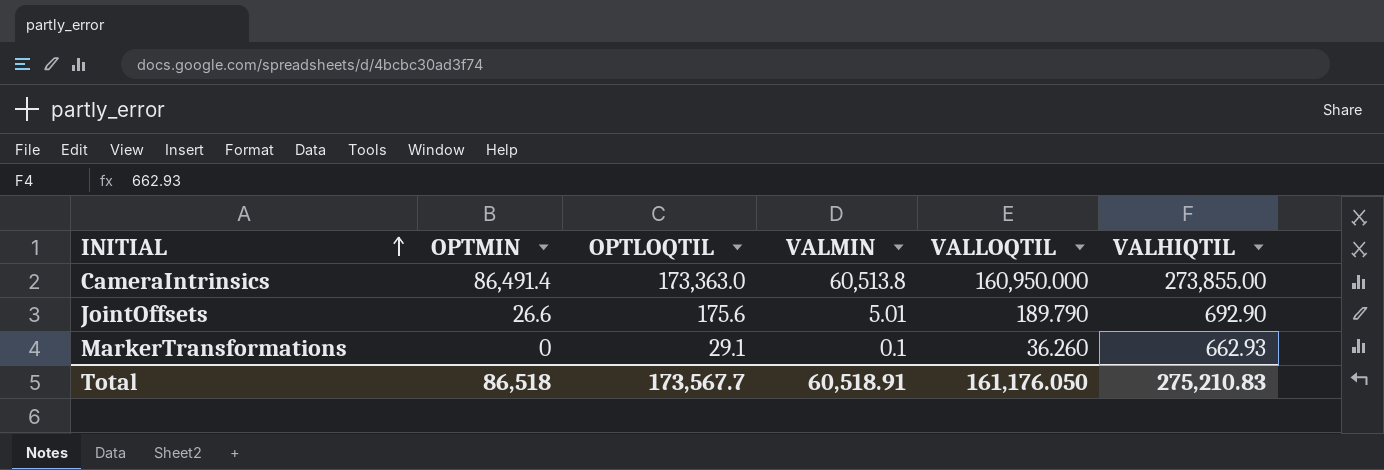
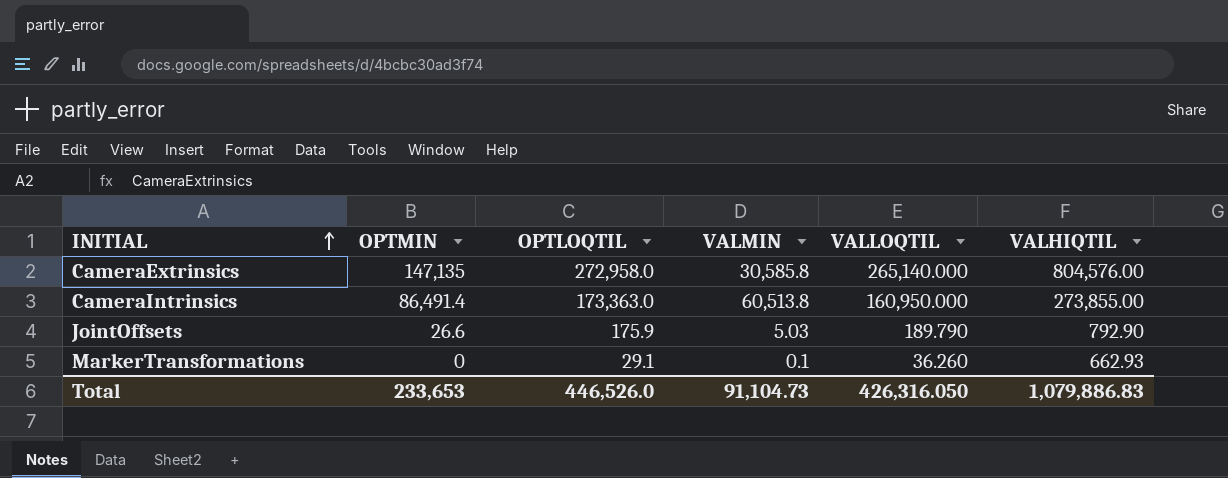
row CameraExtrinsics: none -> 147,135 | 272,958.0 | 30,585.8 | 265,140.000 | 804,576.00
JointOffsets | OPTLOQTIL: 175.6 -> 175.9
JointOffsets | VALMIN: 5.01 -> 5.03
JointOffsets | VALHIQTIL: 692.90 -> 792.90
Total | OPTMIN: 86,518 -> 233,653
Total | OPTLOQTIL: 173,567.7 -> 446,526.0
Total | VALMIN: 60,518.91 -> 91,104.73
Total | VALLOQTIL: 161,176.050 -> 426,316.050
Total | VALHIQTIL: 275,210.83 -> 1,079,886.83

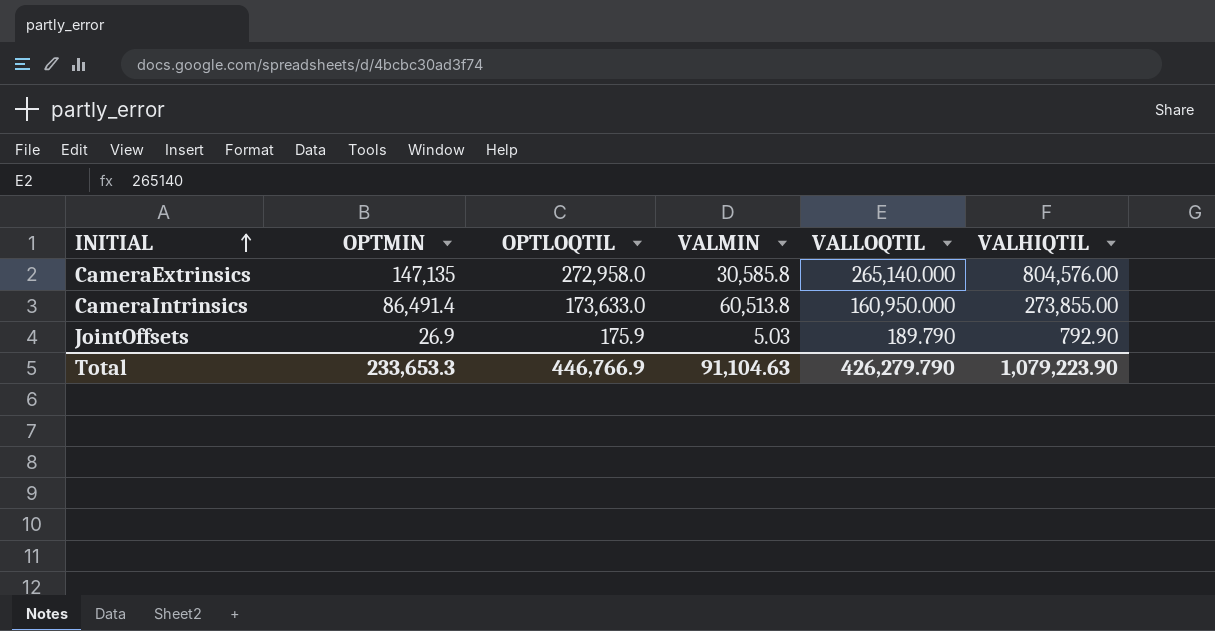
row MarkerTransformations: 0 | 29.1 | 0.1 | 36.260 | 662.93 -> none
CameraIntrinsics | OPTLOQTIL: 173,363.0 -> 173,633.0
JointOffsets | OPTMIN: 26.6 -> 26.9
Total | OPTMIN: 233,653 -> 233,653.3
Total | OPTLOQTIL: 446,526.0 -> 446,766.9
Total | VALMIN: 91,104.73 -> 91,104.63
Total | VALLOQTIL: 426,316.050 -> 426,279.790
Total | VALHIQTIL: 1,079,886.83 -> 1,079,223.90

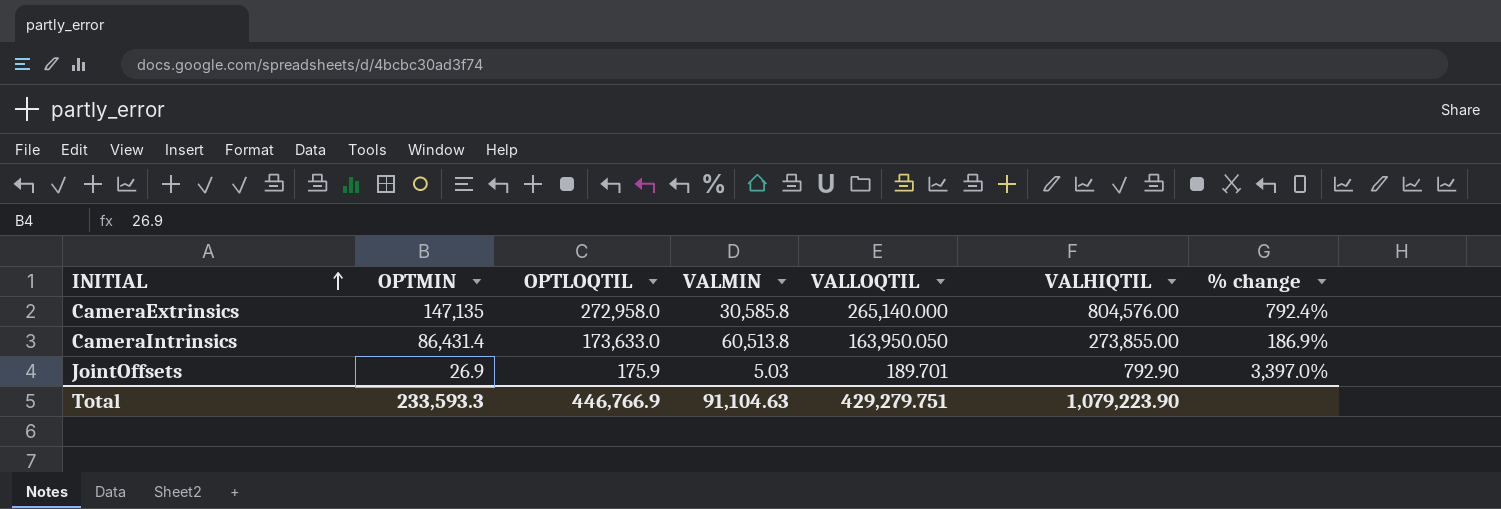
column % change | formula: none -> ([OPTLOQTIL] - [VALMIN]) / [VALMIN]
CameraIntrinsics | OPTMIN: 86,491.4 -> 86,431.4
CameraIntrinsics | VALLOQTIL: 160,950.000 -> 163,950.050
JointOffsets | VALLOQTIL: 189.790 -> 189.701
Total | OPTMIN: 233,653.3 -> 233,593.3
Total | VALLOQTIL: 426,279.790 -> 429,279.751

